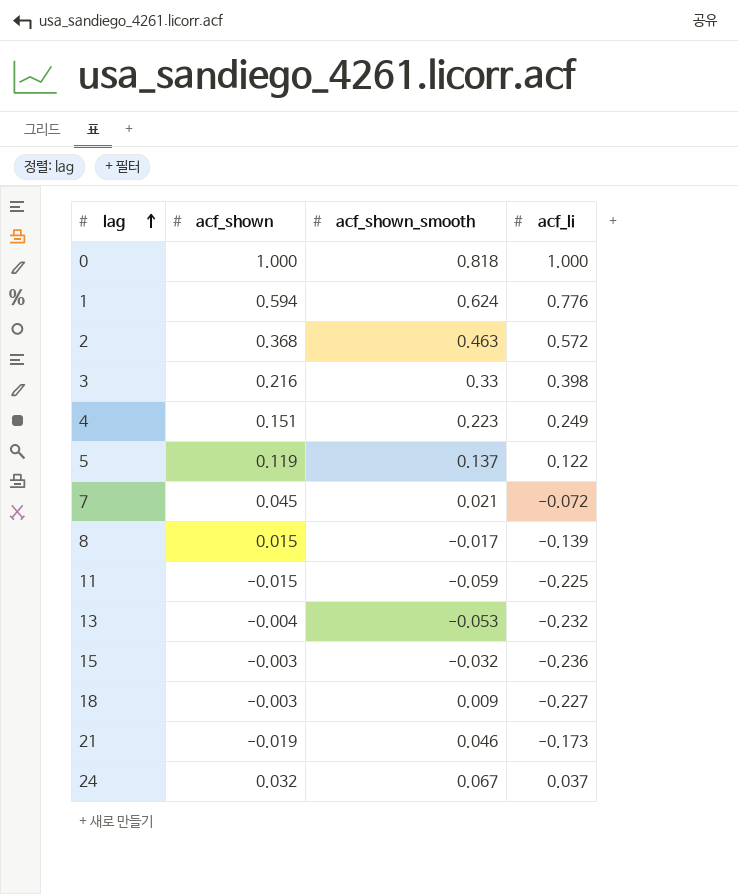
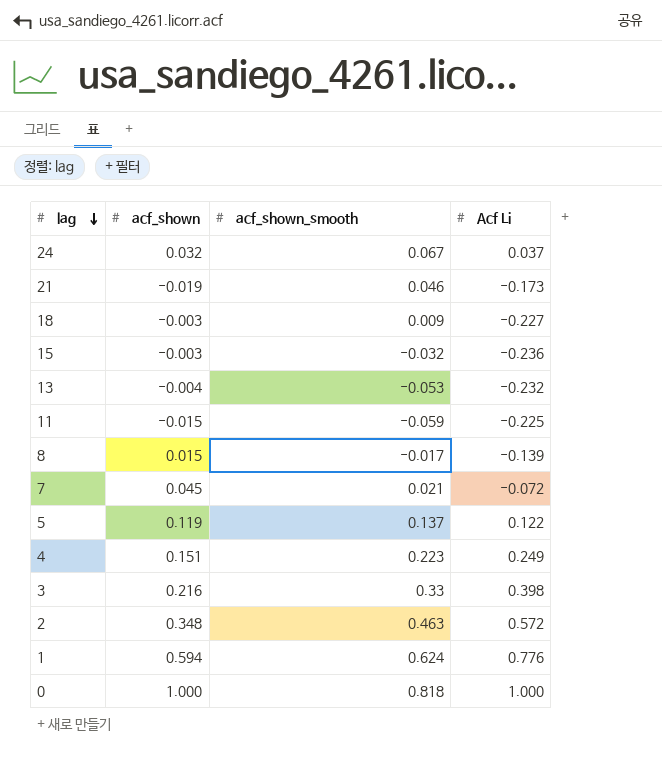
row order: lag ascending -> lag descending
column name: acf_li -> Acf Li
2 | acf_shown: 0.368 -> 0.348

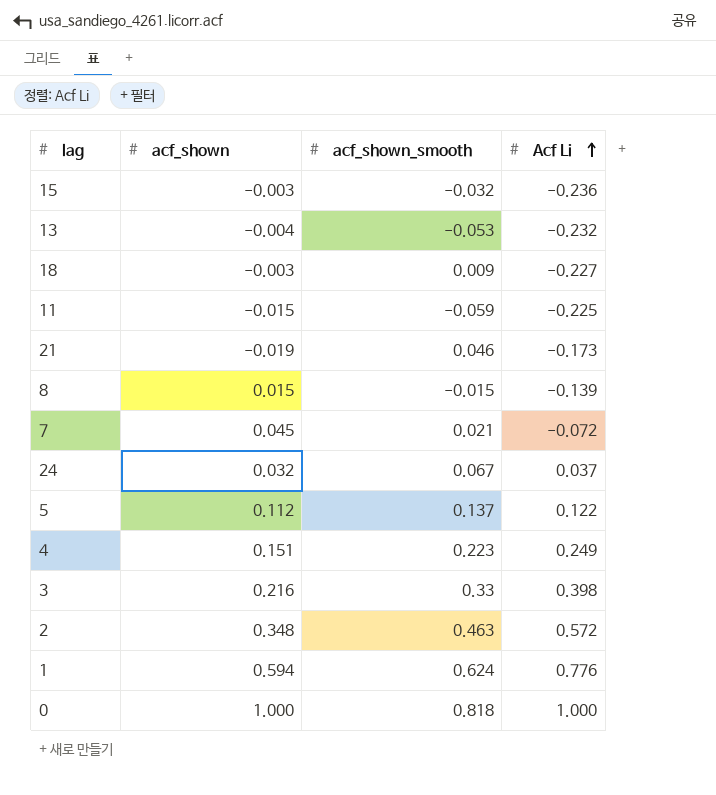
row order: lag descending -> Acf Li ascending
8 | acf_shown_smooth: -0.017 -> -0.015
5 | acf_shown: 0.119 -> 0.112

